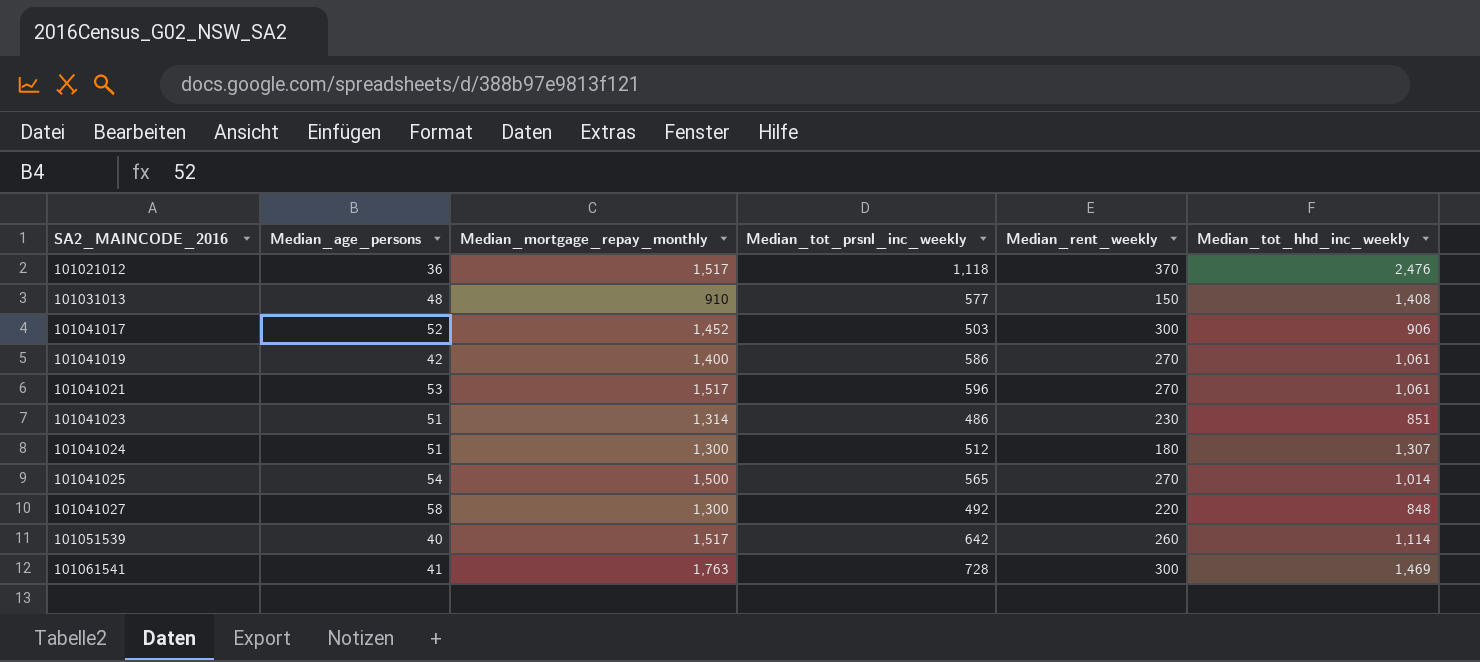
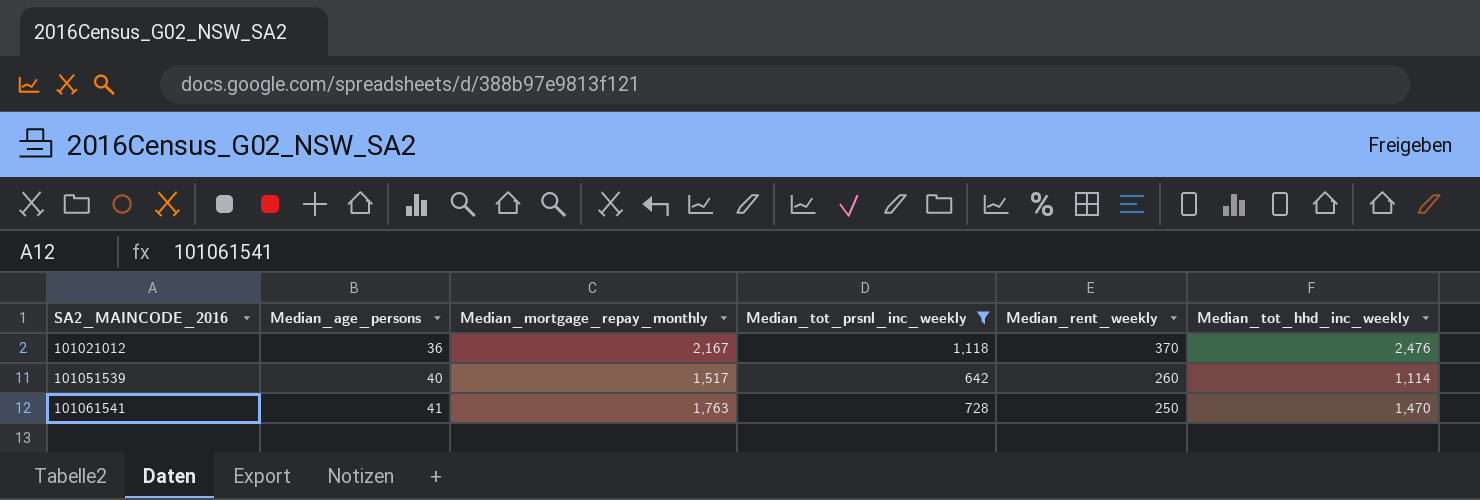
filter: none -> Median_tot_prsnl_inc_weekly >= 642
101021012 | Median_mortgage_repay_monthly: 1,517 -> 2,167
101061541 | Median_rent_weekly: 300 -> 250
101061541 | Median_tot_hhd_inc_weekly: 1,469 -> 1,470

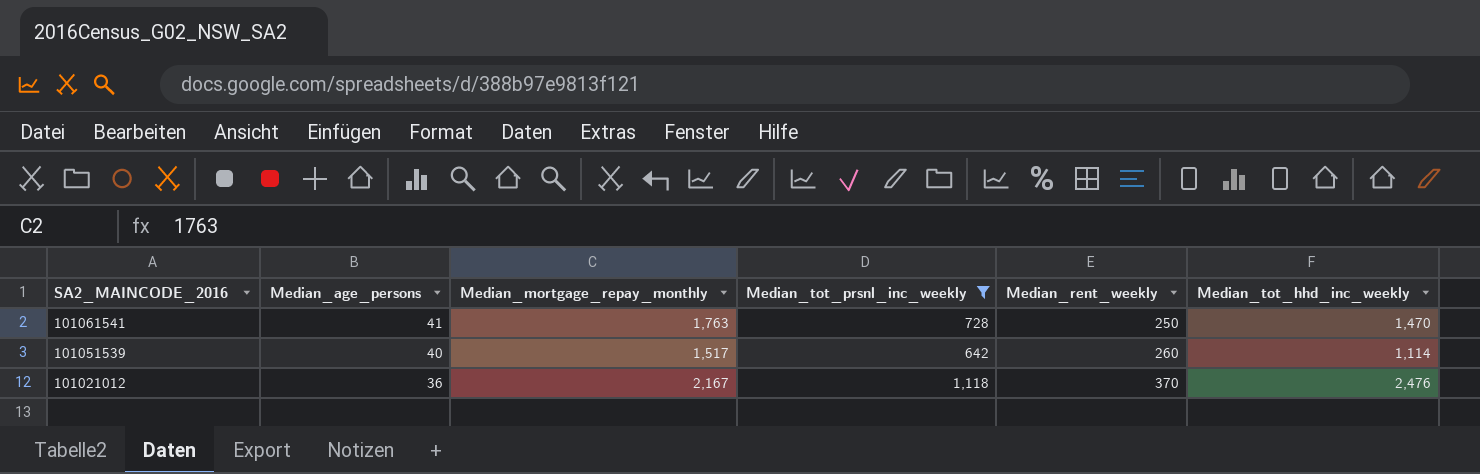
row order: SA2_MAINCODE_2016 ascending -> SA2_MAINCODE_2016 descending

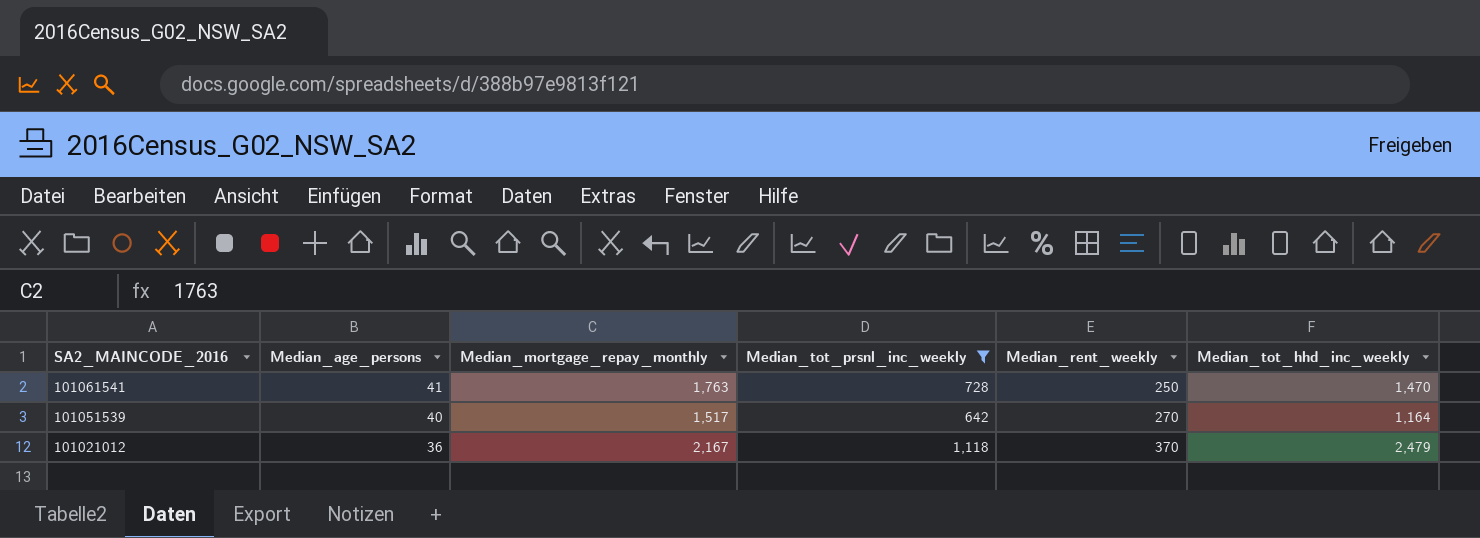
101051539 | Median_rent_weekly: 260 -> 270
101051539 | Median_tot_hhd_inc_weekly: 1,114 -> 1,164
101021012 | Median_tot_hhd_inc_weekly: 2,476 -> 2,479

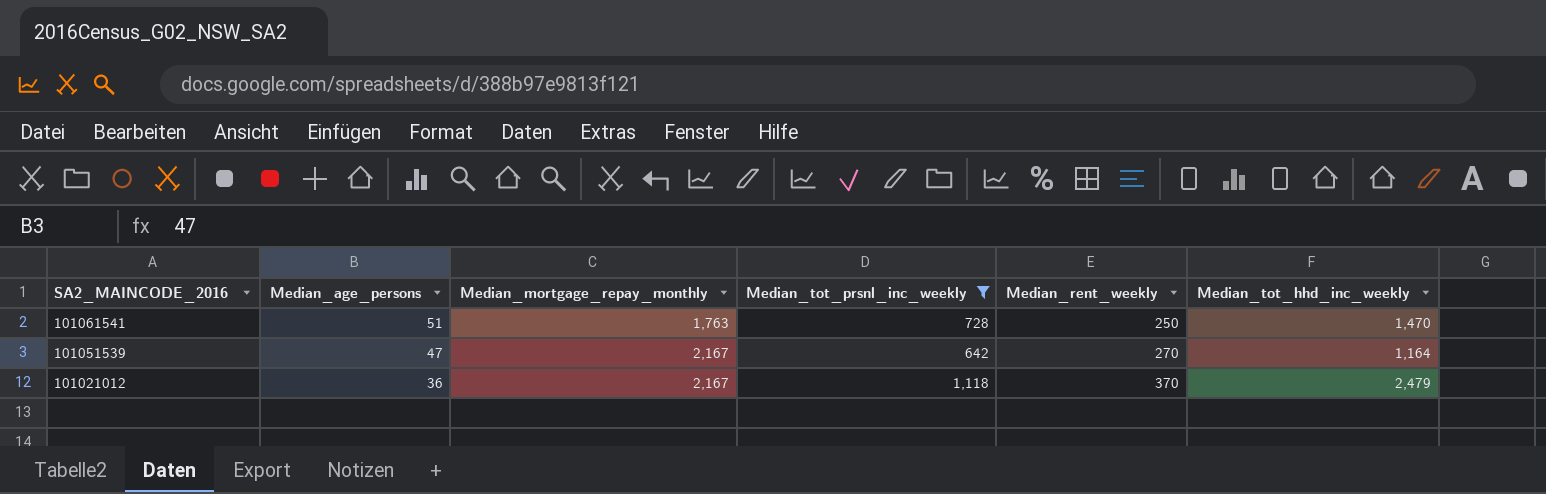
101061541 | Median_age_persons: 41 -> 51
101051539 | Median_age_persons: 40 -> 47
101051539 | Median_mortgage_repay_monthly: 1,517 -> 2,167

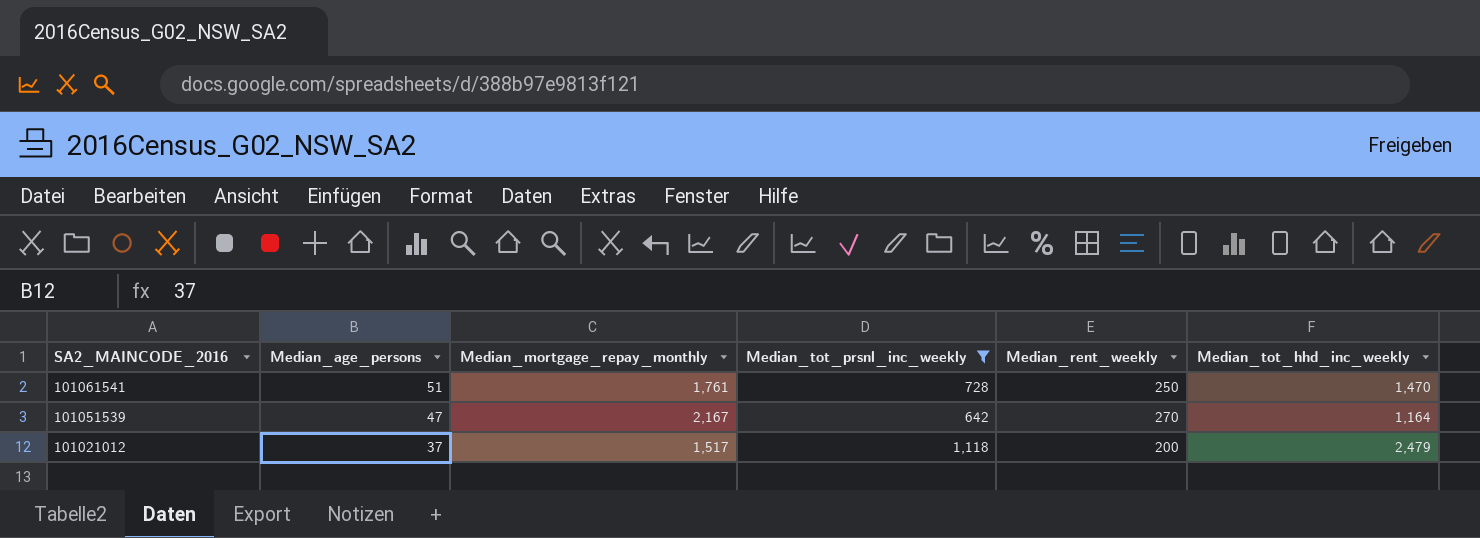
101061541 | Median_mortgage_repay_monthly: 1,763 -> 1,761
101021012 | Median_age_persons: 36 -> 37
101021012 | Median_mortgage_repay_monthly: 2,167 -> 1,517
101021012 | Median_rent_weekly: 370 -> 200

